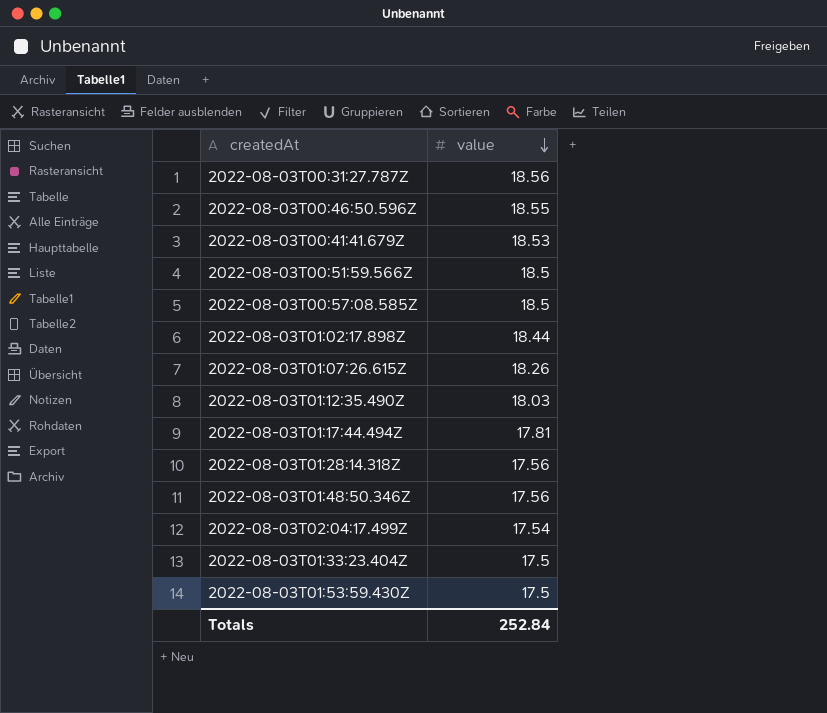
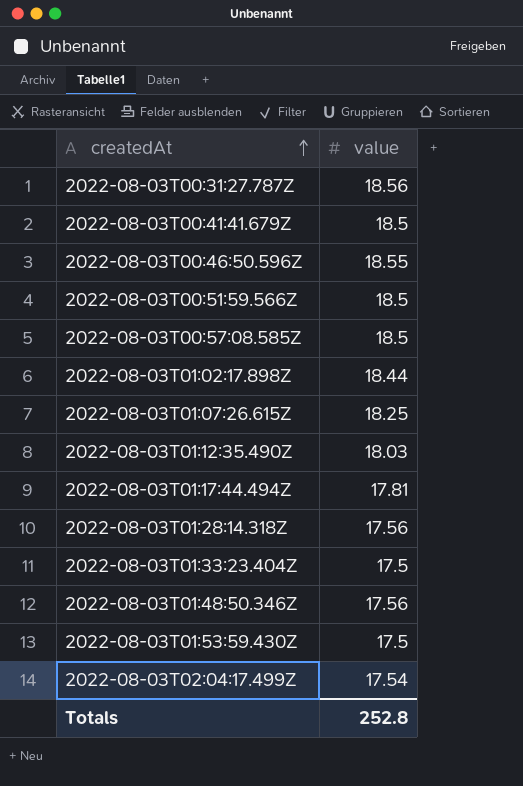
row order: value descending -> createdAt ascending
2022-08-03T00:41:41.679Z | value: 18.53 -> 18.5
2022-08-03T01:07:26.615Z | value: 18.26 -> 18.25
Totals | value: 252.84 -> 252.8

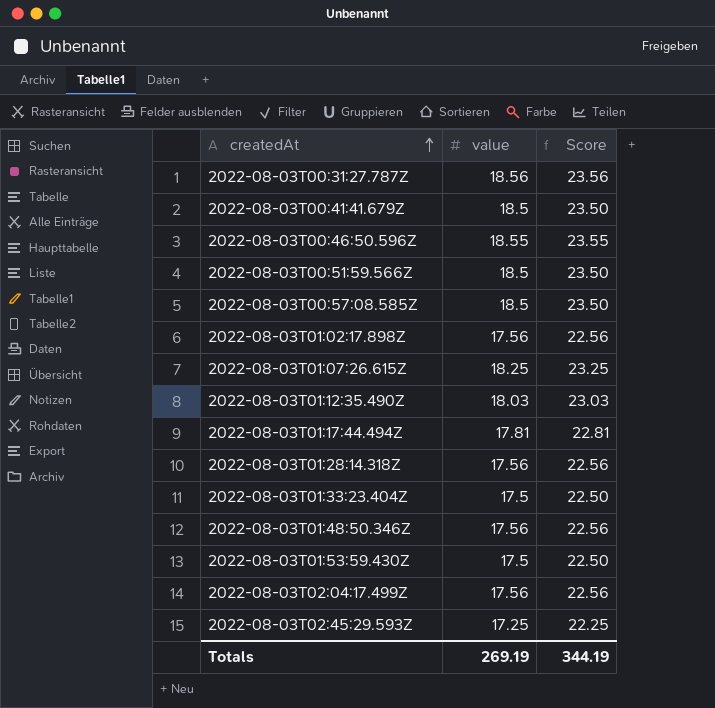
column Score | formula: none -> [value] + 5
2022-08-03T01:02:17.898Z | value: 18.44 -> 17.56
2022-08-03T02:04:17.499Z | value: 17.54 -> 17.56
row 2022-08-03T02:45:29.593Z: none -> 17.25 | 22.25
Totals | value: 252.8 -> 269.19

